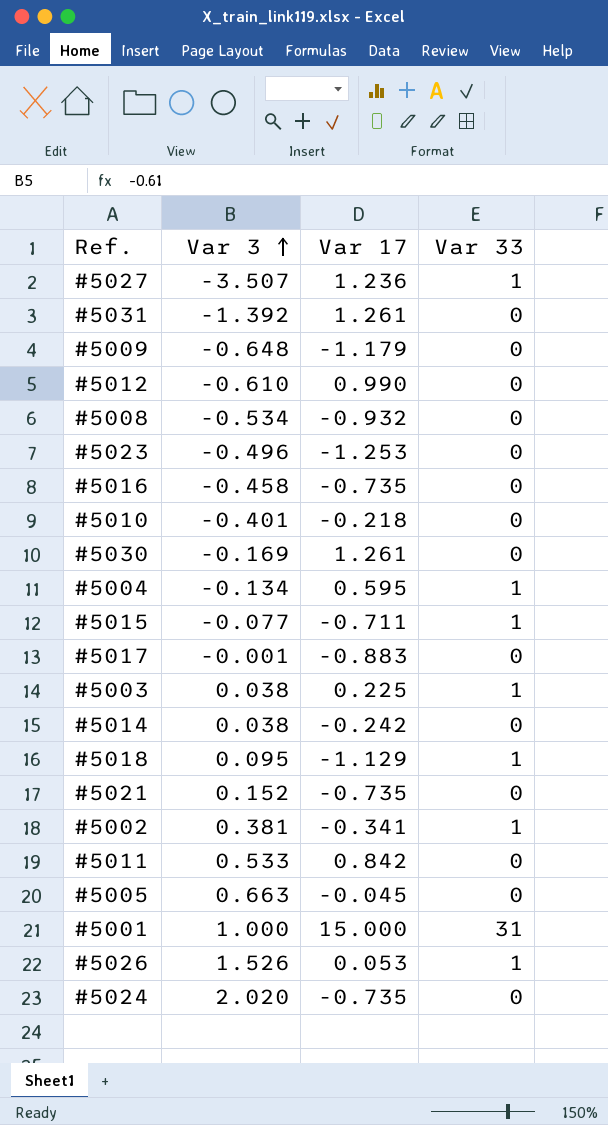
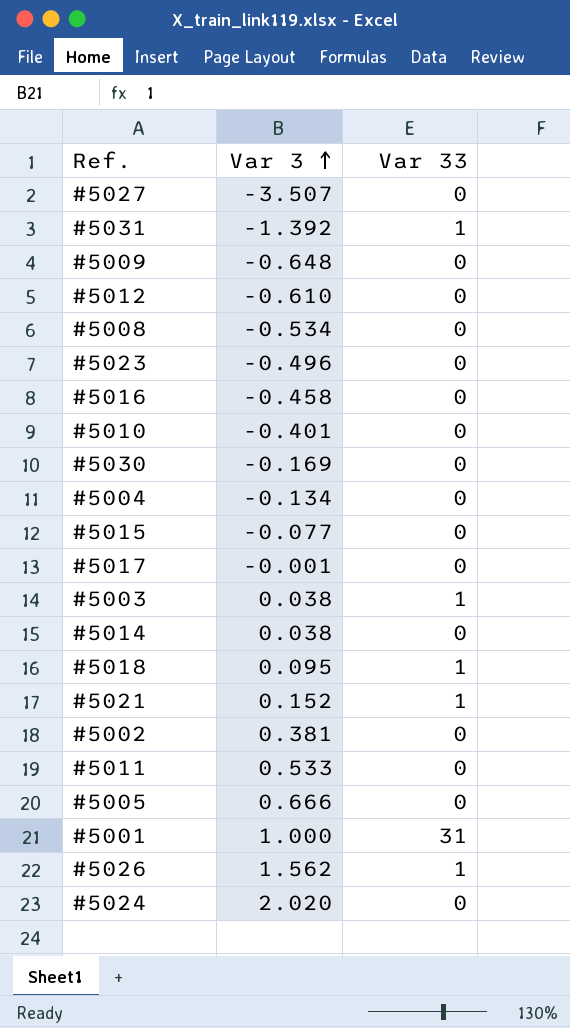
column Var 17 | position: 3 -> none
#5027 | Var 33: 1 -> 0
#5031 | Var 33: 0 -> 1
#5004 | Var 33: 1 -> 0
#5015 | Var 33: 1 -> 0
#5021 | Var 33: 0 -> 1
#5002 | Var 33: 1 -> 0
#5005 | Var 3: 0.663 -> 0.666
#5026 | Var 3: 1.526 -> 1.562

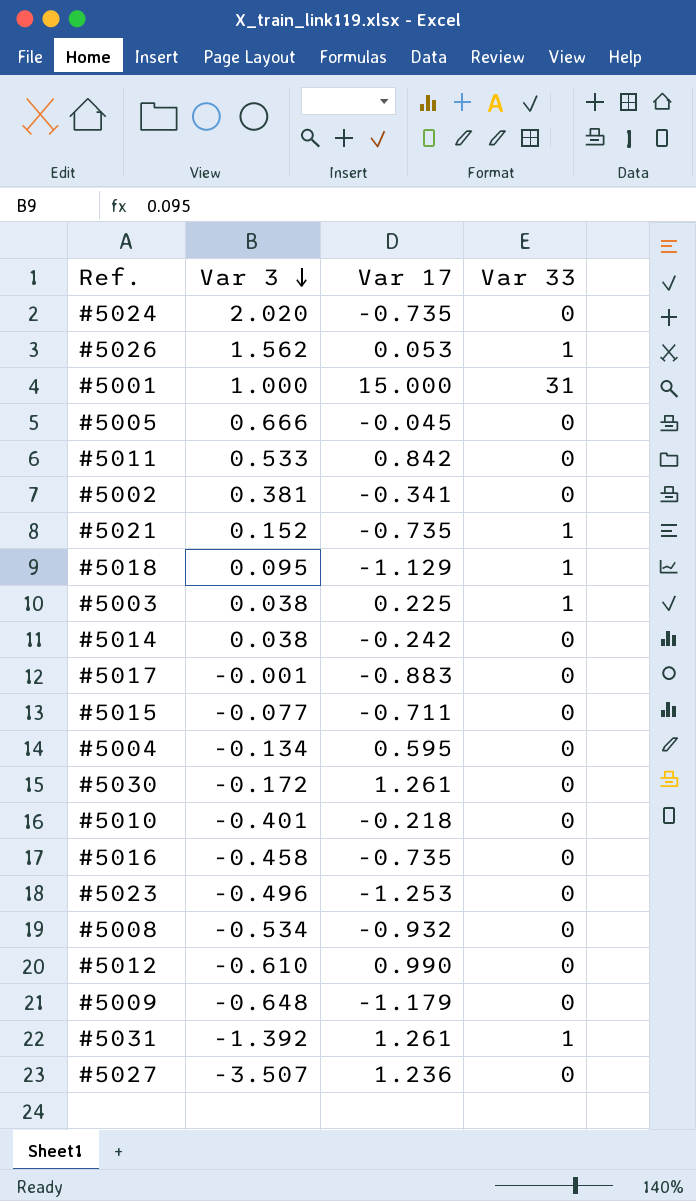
row order: Var 3 ascending -> Var 3 descending
column Var 17 | position: none -> 3
#5030 | Var 3: -0.169 -> -0.172

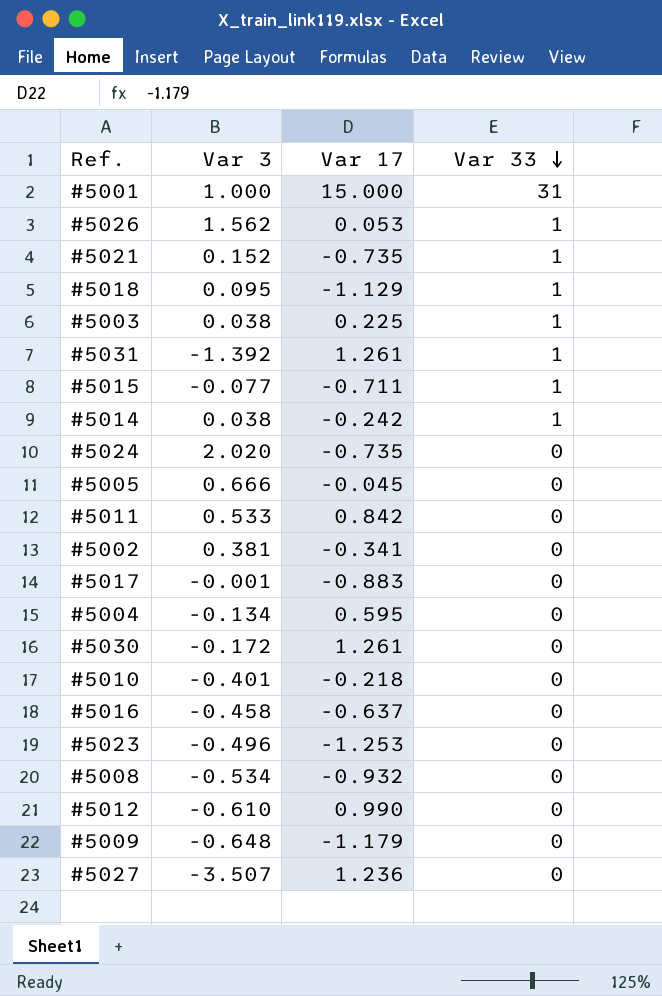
row order: Var 3 descending -> Var 33 descending
#5015 | Var 33: 0 -> 1
#5014 | Var 33: 0 -> 1
#5016 | Var 17: -0.735 -> -0.637

